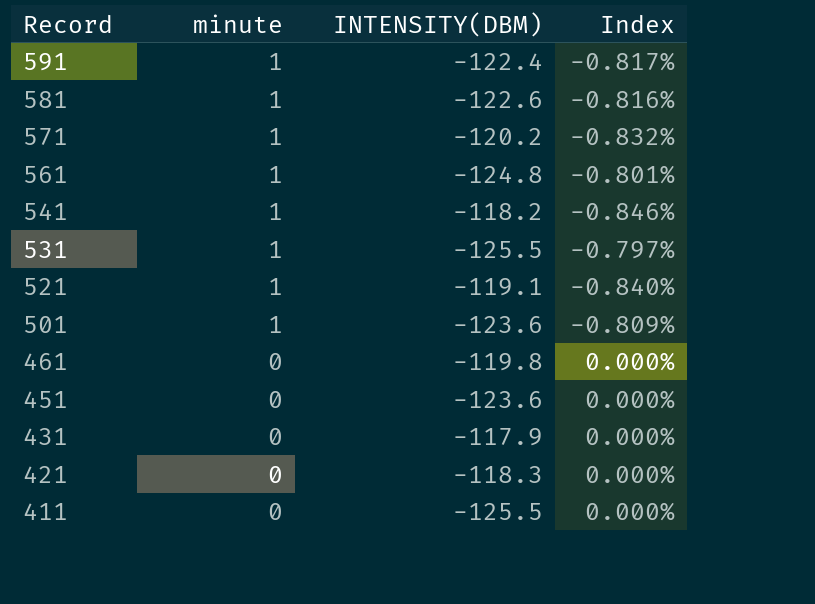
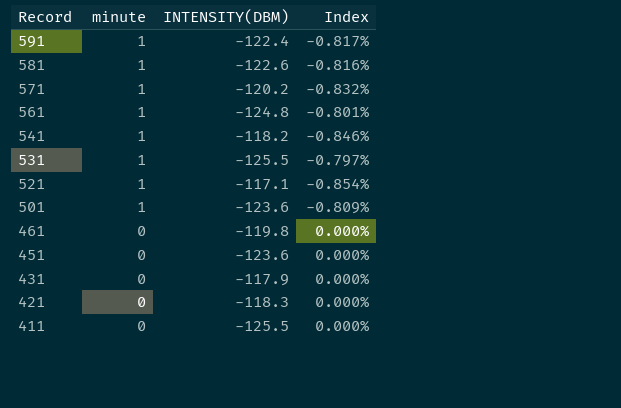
521 | INTENSITY(DBM): -119.1 -> -117.1
521 | Index: -0.840% -> -0.854%

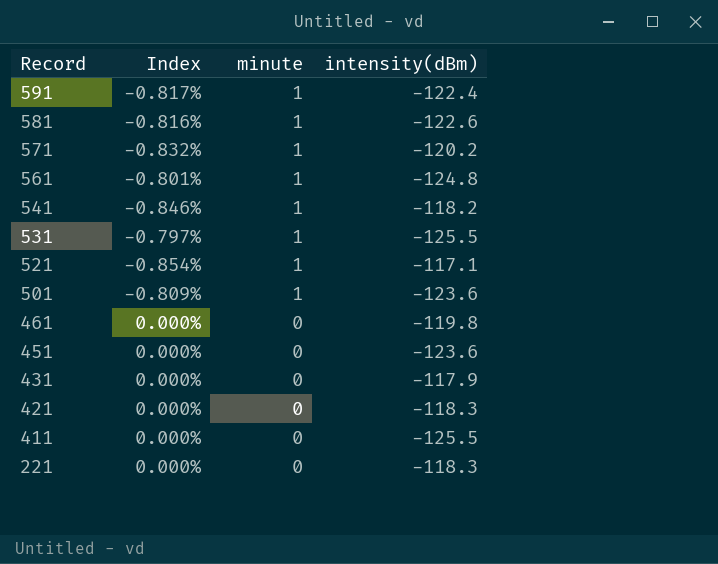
column Index | position: 4 -> 2
column name: INTENSITY(DBM) -> intensity(dBm)
row 221: none -> 0.000% | 0 | -118.3

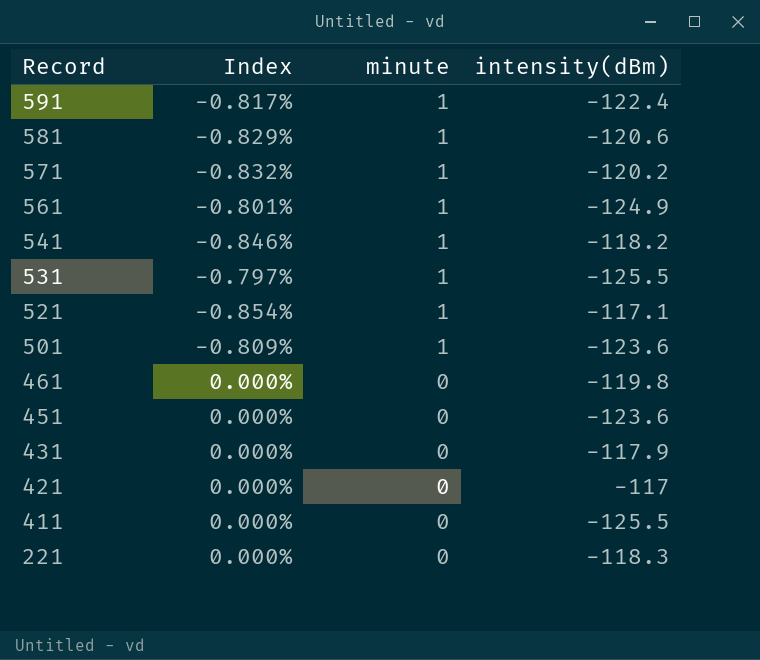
581 | Index: -0.816% -> -0.829%
581 | intensity(dBm): -122.6 -> -120.6
561 | intensity(dBm): -124.8 -> -124.9
421 | intensity(dBm): -118.3 -> -117

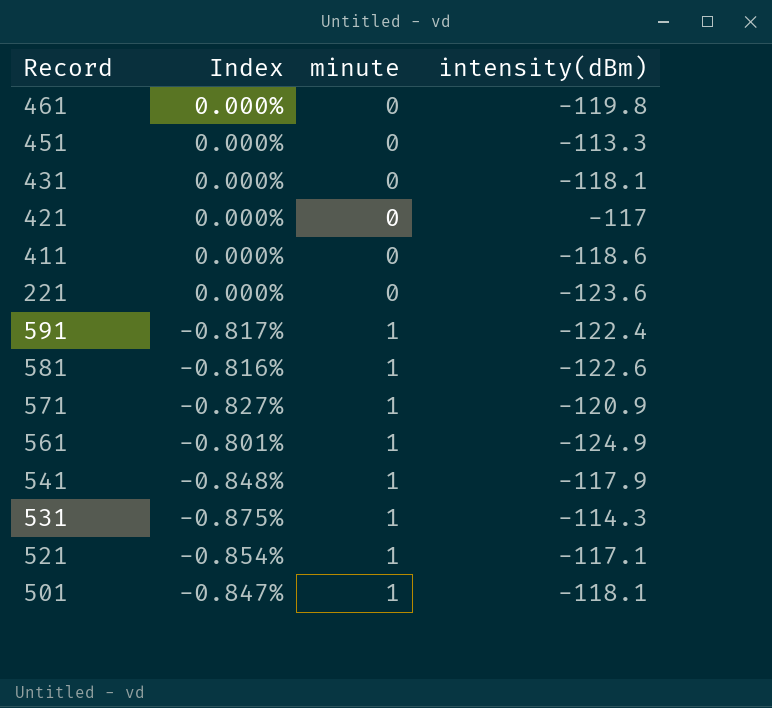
row order: Record descending -> minute ascending
451 | intensity(dBm): -123.6 -> -113.3
431 | intensity(dBm): -117.9 -> -118.1
411 | intensity(dBm): -125.5 -> -118.6
221 | intensity(dBm): -118.3 -> -123.6
581 | Index: -0.829% -> -0.816%
581 | intensity(dBm): -120.6 -> -122.6
571 | Index: -0.832% -> -0.827%
571 | intensity(dBm): -120.2 -> -120.9
541 | Index: -0.846% -> -0.848%
541 | intensity(dBm): -118.2 -> -117.9
531 | Index: -0.797% -> -0.875%
531 | intensity(dBm): -125.5 -> -114.3
501 | Index: -0.809% -> -0.847%
501 | intensity(dBm): -123.6 -> -118.1

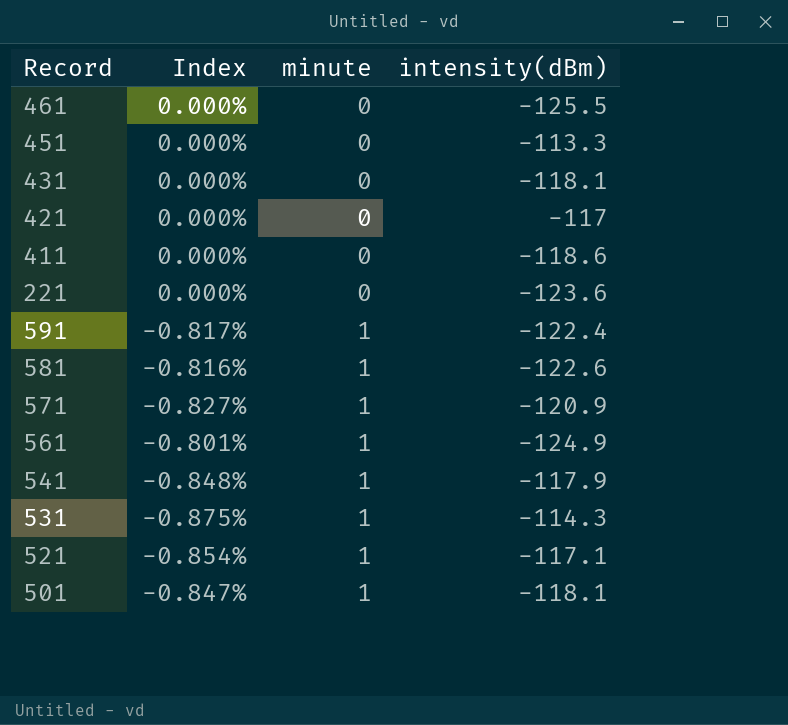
461 | intensity(dBm): -119.8 -> -125.5

